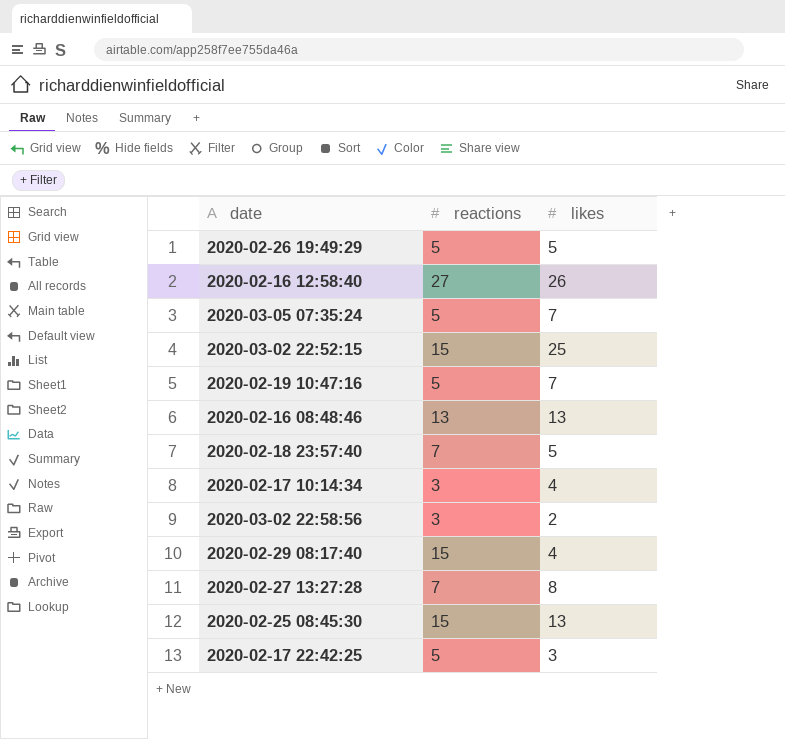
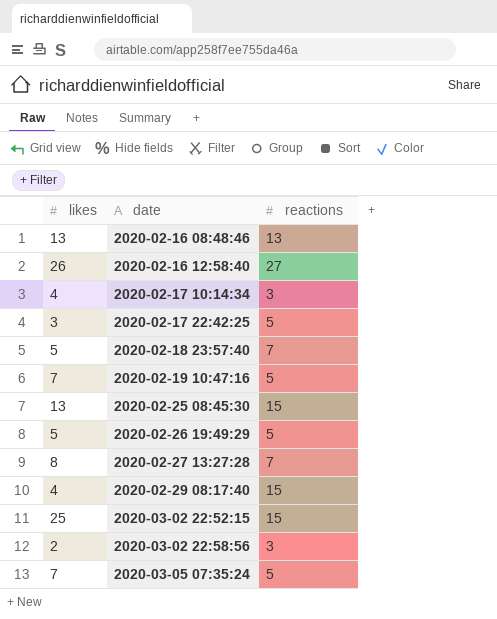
row order: none -> date ascending
column likes | position: 3 -> 1

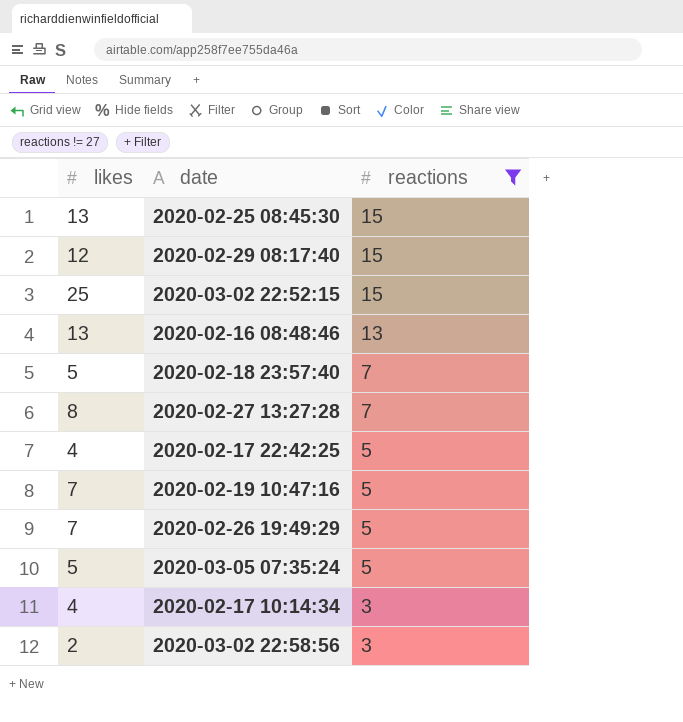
filter: none -> reactions != 27
row order: date ascending -> reactions descending
2020-02-29 08:17:40 | likes: 4 -> 12
2020-02-17 22:42:25 | likes: 3 -> 4
2020-02-26 19:49:29 | likes: 5 -> 7
2020-03-05 07:35:24 | likes: 7 -> 5

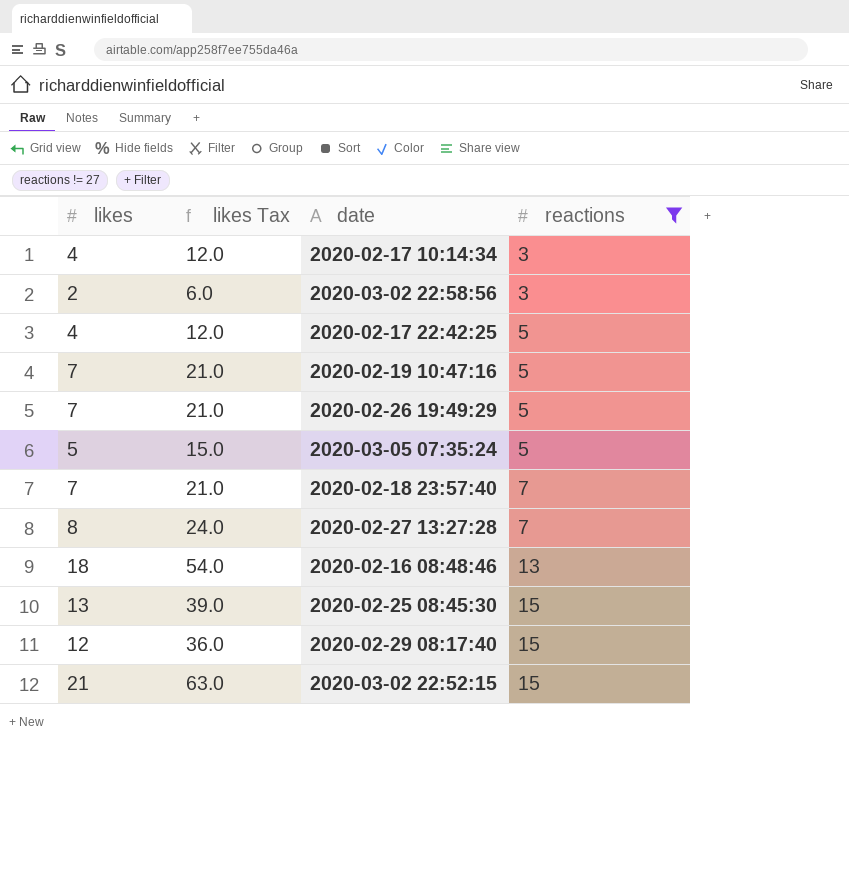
row order: reactions descending -> reactions ascending
column likes Tax | formula: none -> [likes] * 3
2020-02-18 23:57:40 | likes: 5 -> 7
2020-02-16 08:48:46 | likes: 13 -> 18
2020-03-02 22:52:15 | likes: 25 -> 21

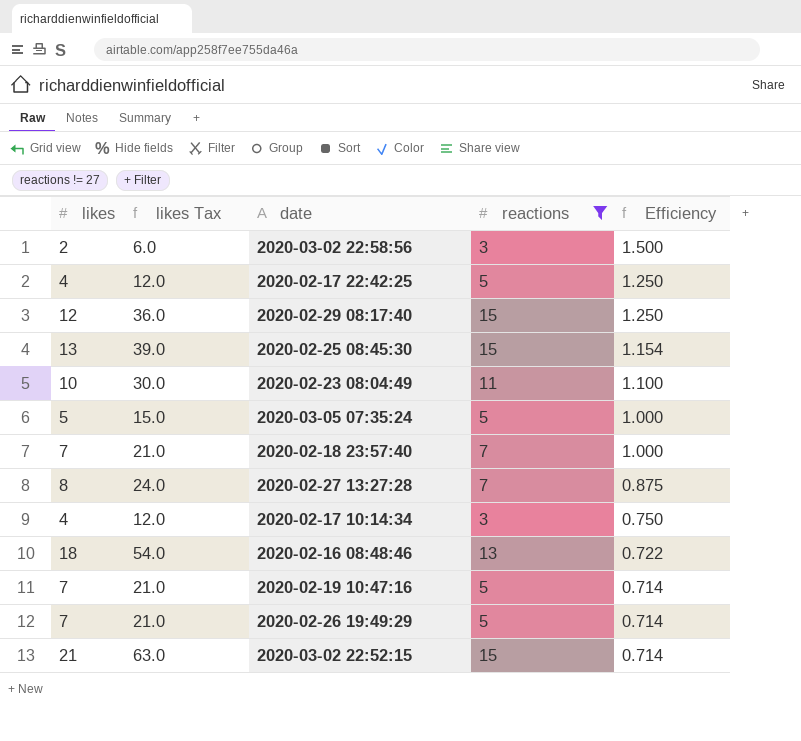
row order: reactions ascending -> Efficiency descending
column Efficiency | formula: none -> [reactions] / [likes]
row 2020-02-23 08:04:49: none -> 10 | 30.0 | 11 | 1.100

